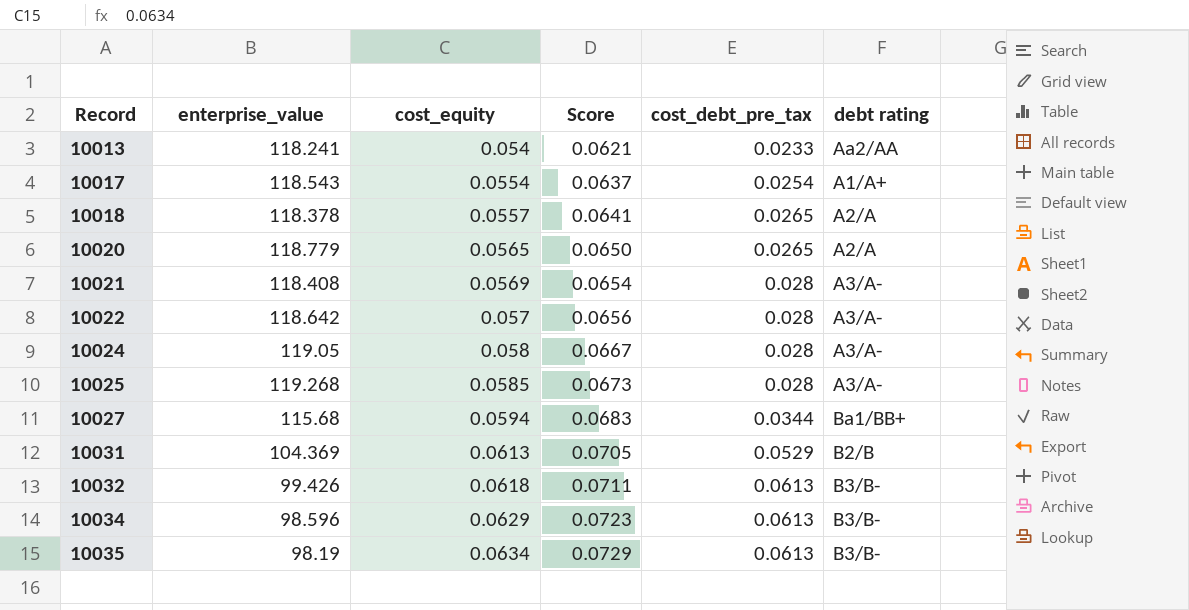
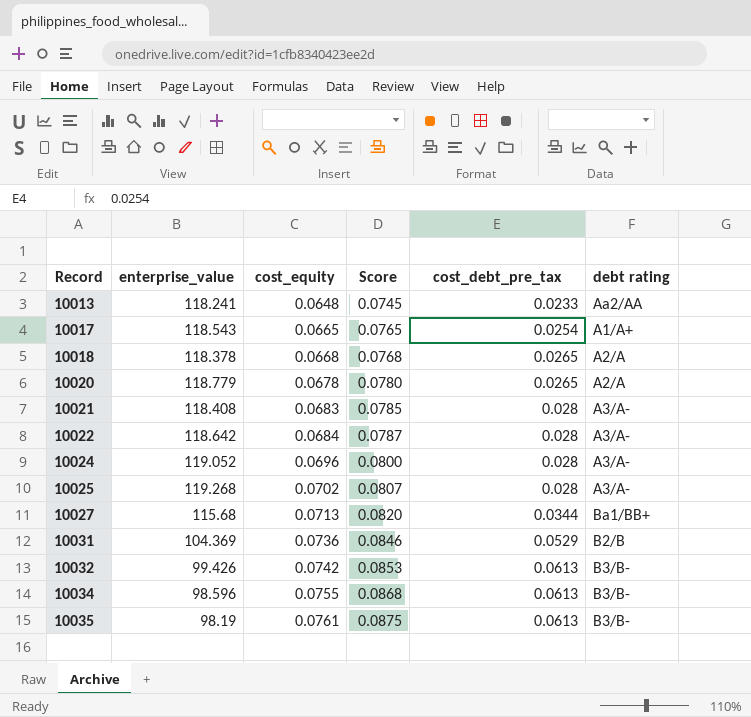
10013 | cost_equity: 0.054 -> 0.0648
10013 | Score: 0.0621 -> 0.0745
10017 | cost_equity: 0.0554 -> 0.0665
10017 | Score: 0.0637 -> 0.0765
10018 | cost_equity: 0.0557 -> 0.0668
10018 | Score: 0.0641 -> 0.0768
10020 | cost_equity: 0.0565 -> 0.0678
10020 | Score: 0.0650 -> 0.0780
10021 | cost_equity: 0.0569 -> 0.0683
10021 | Score: 0.0654 -> 0.0785
10022 | cost_equity: 0.057 -> 0.0684
10022 | Score: 0.0656 -> 0.0787
10024 | enterprise_value: 119.05 -> 119.052
10024 | cost_equity: 0.058 -> 0.0696
10024 | Score: 0.0667 -> 0.0800
10025 | cost_equity: 0.0585 -> 0.0702
10025 | Score: 0.0673 -> 0.0807
10027 | cost_equity: 0.0594 -> 0.0713
10027 | Score: 0.0683 -> 0.0820
10031 | cost_equity: 0.0613 -> 0.0736
10031 | Score: 0.0705 -> 0.0846
10032 | cost_equity: 0.0618 -> 0.0742
10032 | Score: 0.0711 -> 0.0853
10034 | cost_equity: 0.0629 -> 0.0755
10034 | Score: 0.0723 -> 0.0868
10035 | cost_equity: 0.0634 -> 0.0761
10035 | Score: 0.0729 -> 0.0875

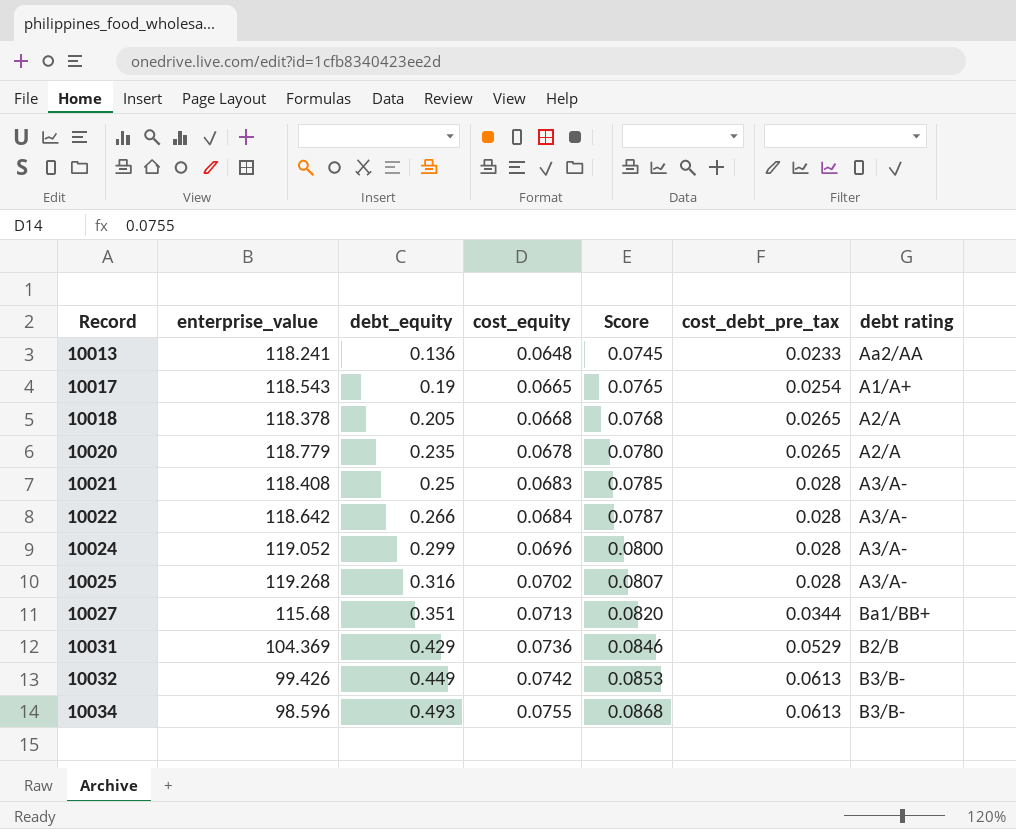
column debt_equity | position: none -> 3
row 10035: 98.19 | 0.0761 | 0.0875 | 0.0613 | B3/B- -> none

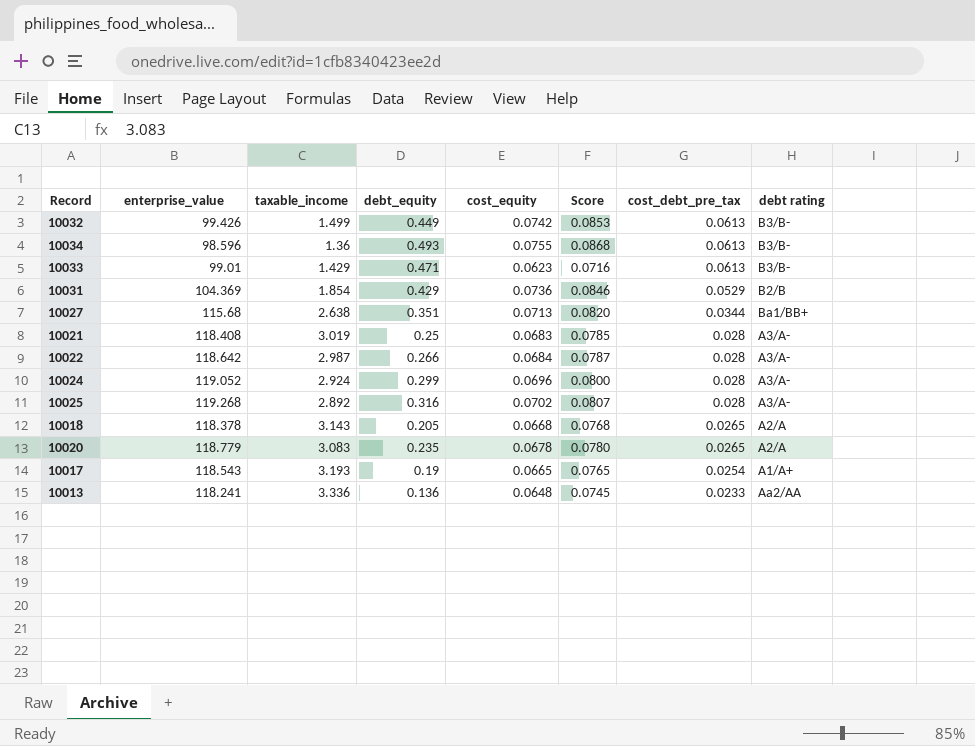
row order: Record ascending -> cost_debt_pre_tax descending
column taxable_income | position: none -> 3
row 10033: none -> 99.01 | 1.429 | 0.471 | 0.0623 | 0.0716 | 0.0613 | B3/B-

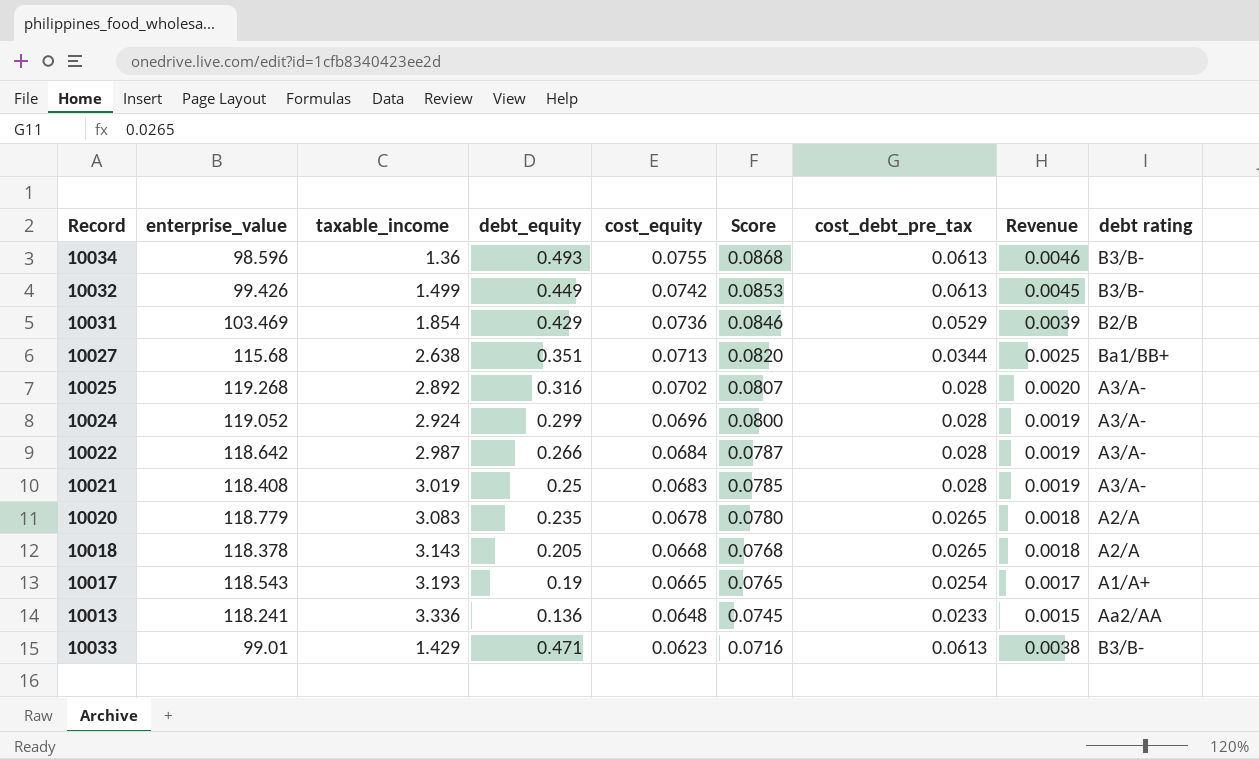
row order: cost_debt_pre_tax descending -> cost_equity descending
column Revenue | formula: none -> [cost_equity] * [cost_debt_pre_tax]
10031 | enterprise_value: 104.369 -> 103.469

